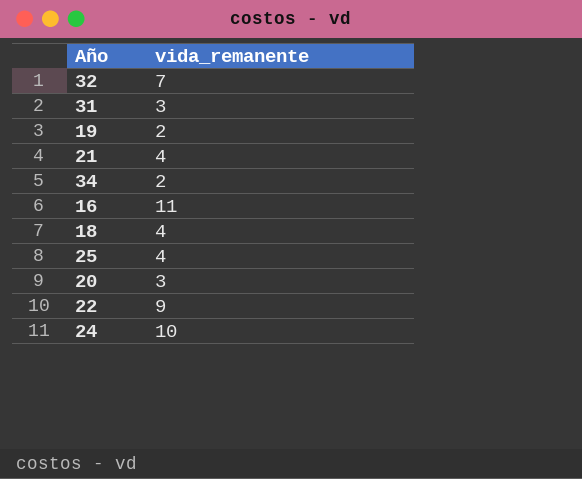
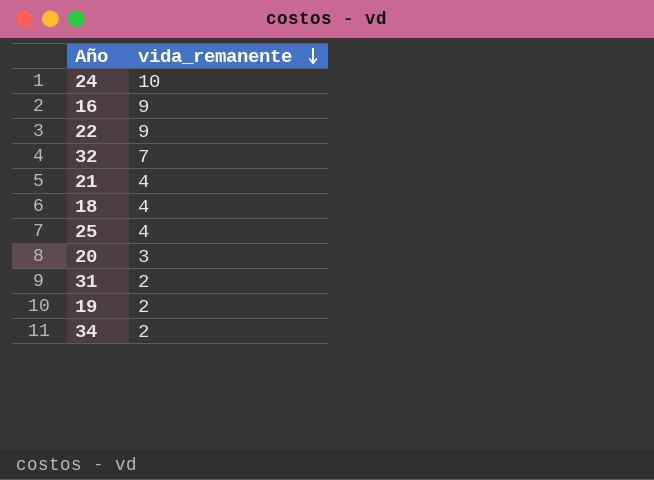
row order: none -> vida_remanente descending
16 | vida_remanente: 11 -> 9
31 | vida_remanente: 3 -> 2

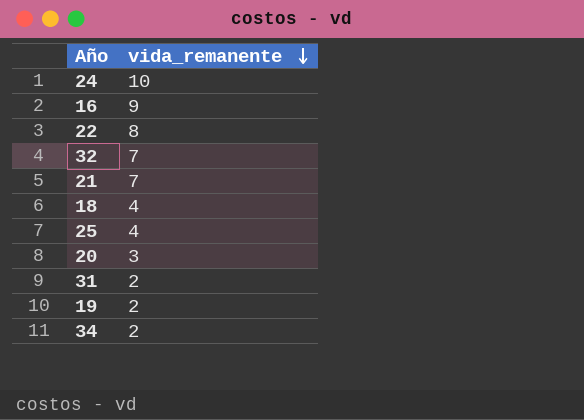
22 | vida_remanente: 9 -> 8
21 | vida_remanente: 4 -> 7

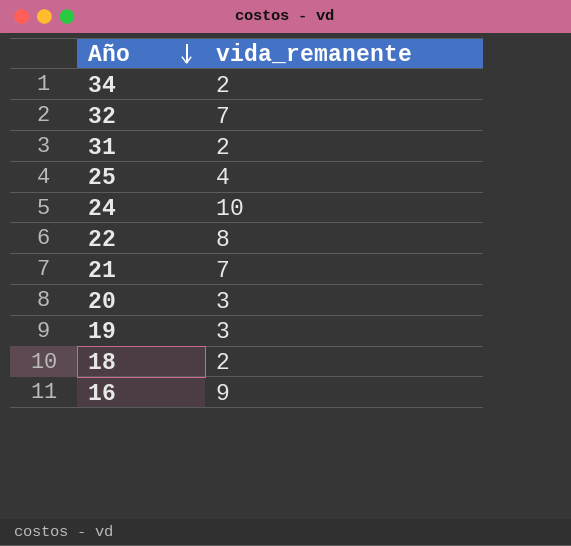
row order: vida_remanente descending -> Año descending
19 | vida_remanente: 2 -> 3
18 | vida_remanente: 4 -> 2

